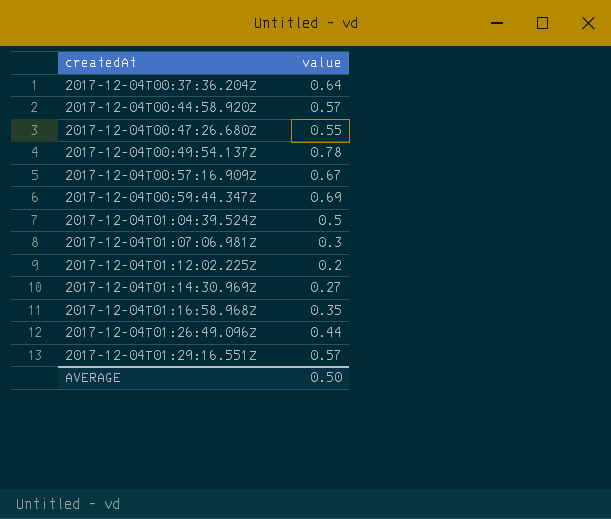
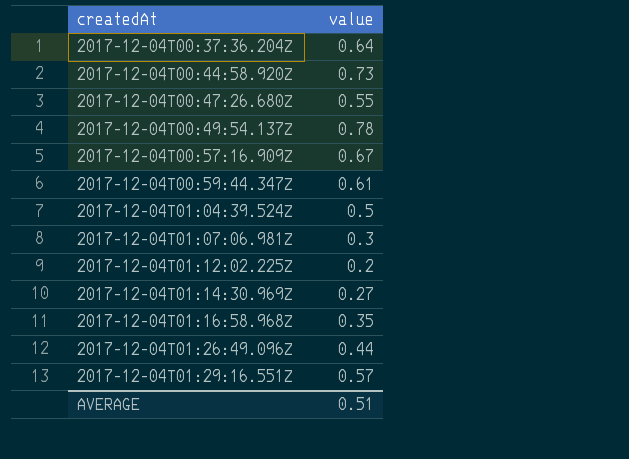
2017-12-04T00:44:58.920Z | value: 0.57 -> 0.73
2017-12-04T00:59:44.347Z | value: 0.69 -> 0.61
AVERAGE | value: 0.50 -> 0.51

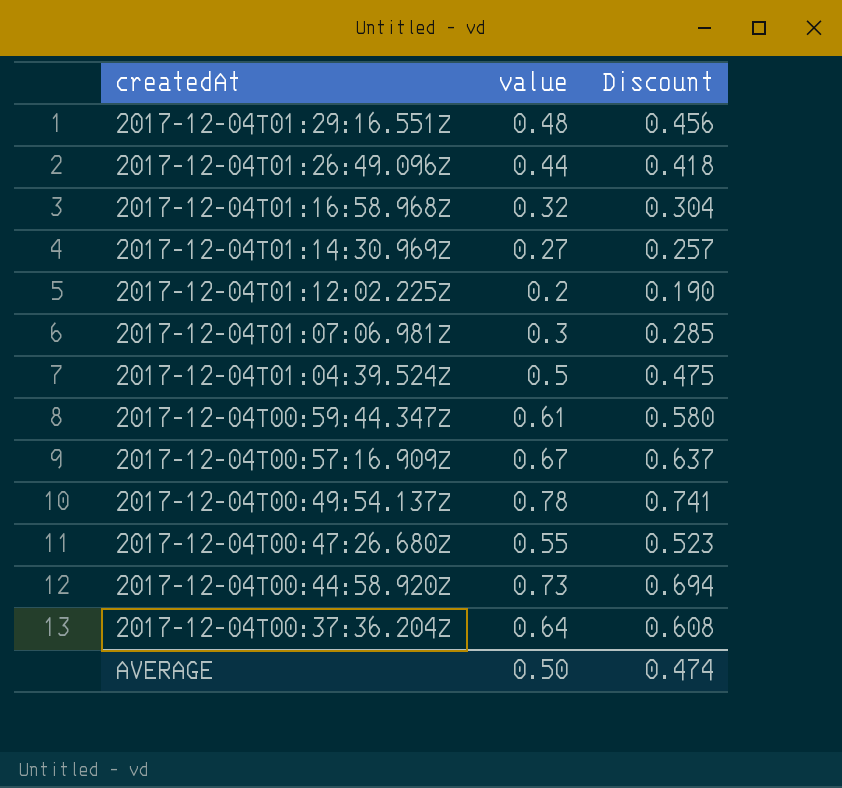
row order: createdAt ascending -> createdAt descending
column Discount | formula: none -> [value] * 0.95
2017-12-04T01:29:16.551Z | value: 0.57 -> 0.48
2017-12-04T01:16:58.968Z | value: 0.35 -> 0.32
AVERAGE | value: 0.51 -> 0.50

